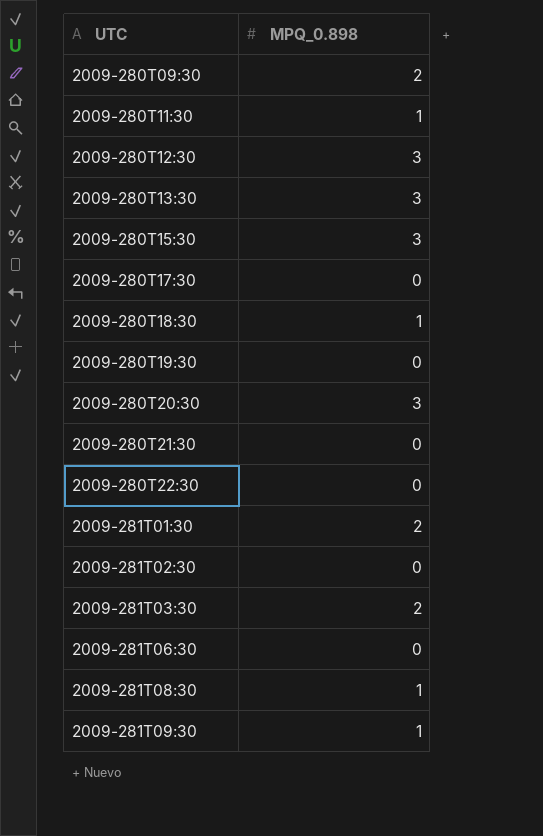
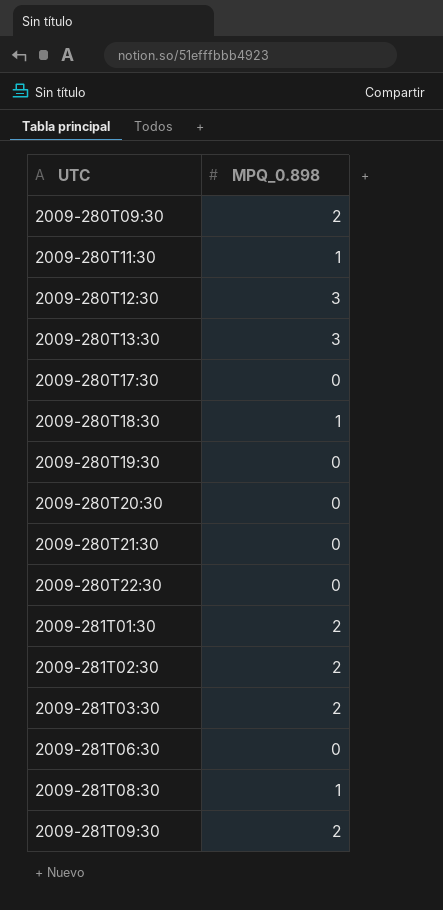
row 2009-280T15:30: 3 -> none
2009-280T20:30 | MPQ_0.898: 3 -> 0
2009-281T02:30 | MPQ_0.898: 0 -> 2
2009-281T09:30 | MPQ_0.898: 1 -> 2

